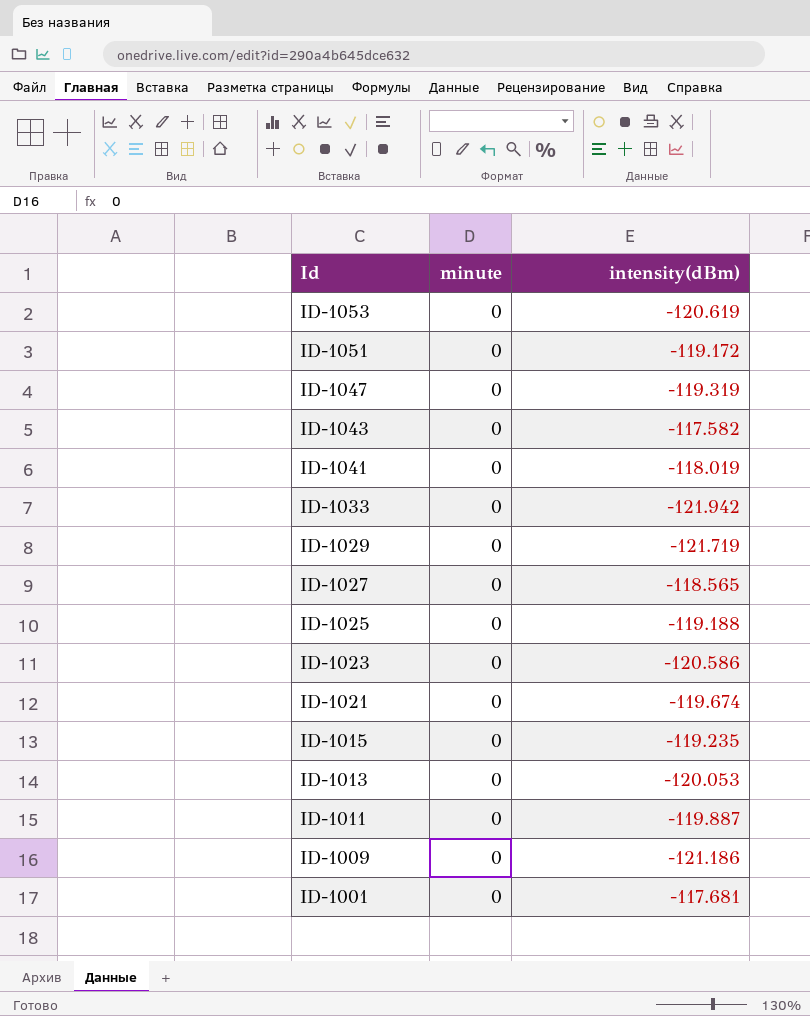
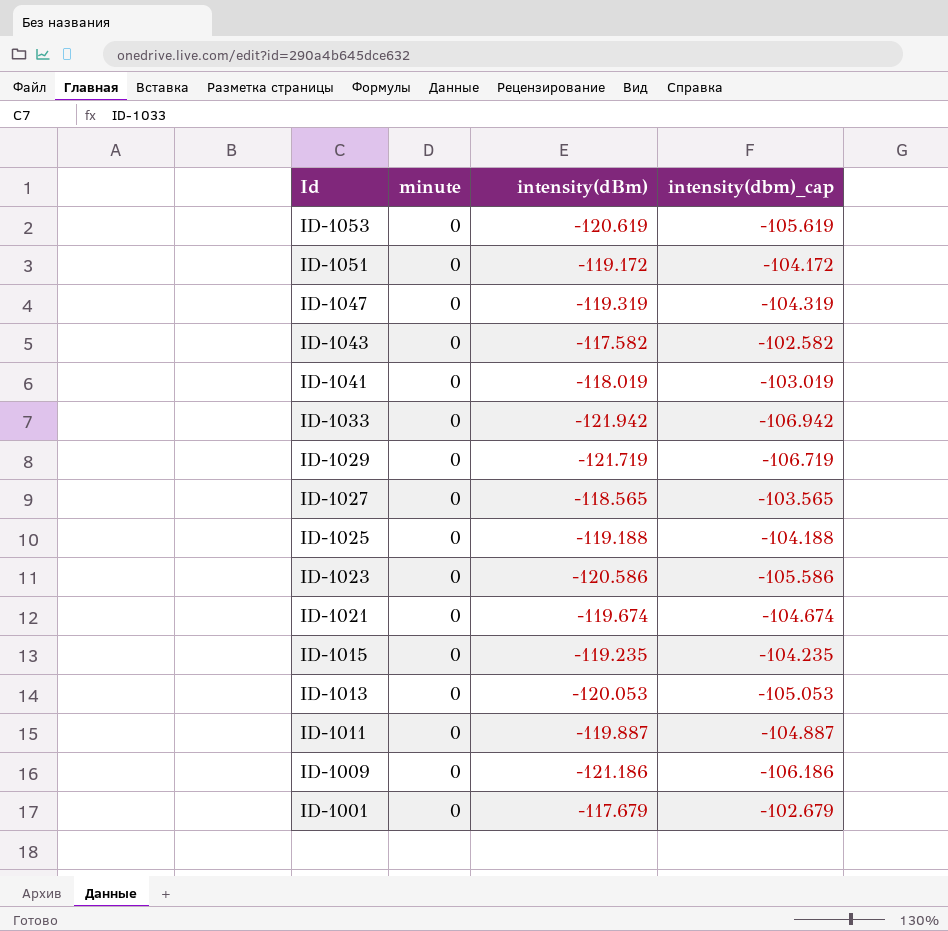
column intensity(dbm)_cap | formula: none -> [intensity(dBm)] + 15
ID-1001 | intensity(dBm): -117.681 -> -117.679

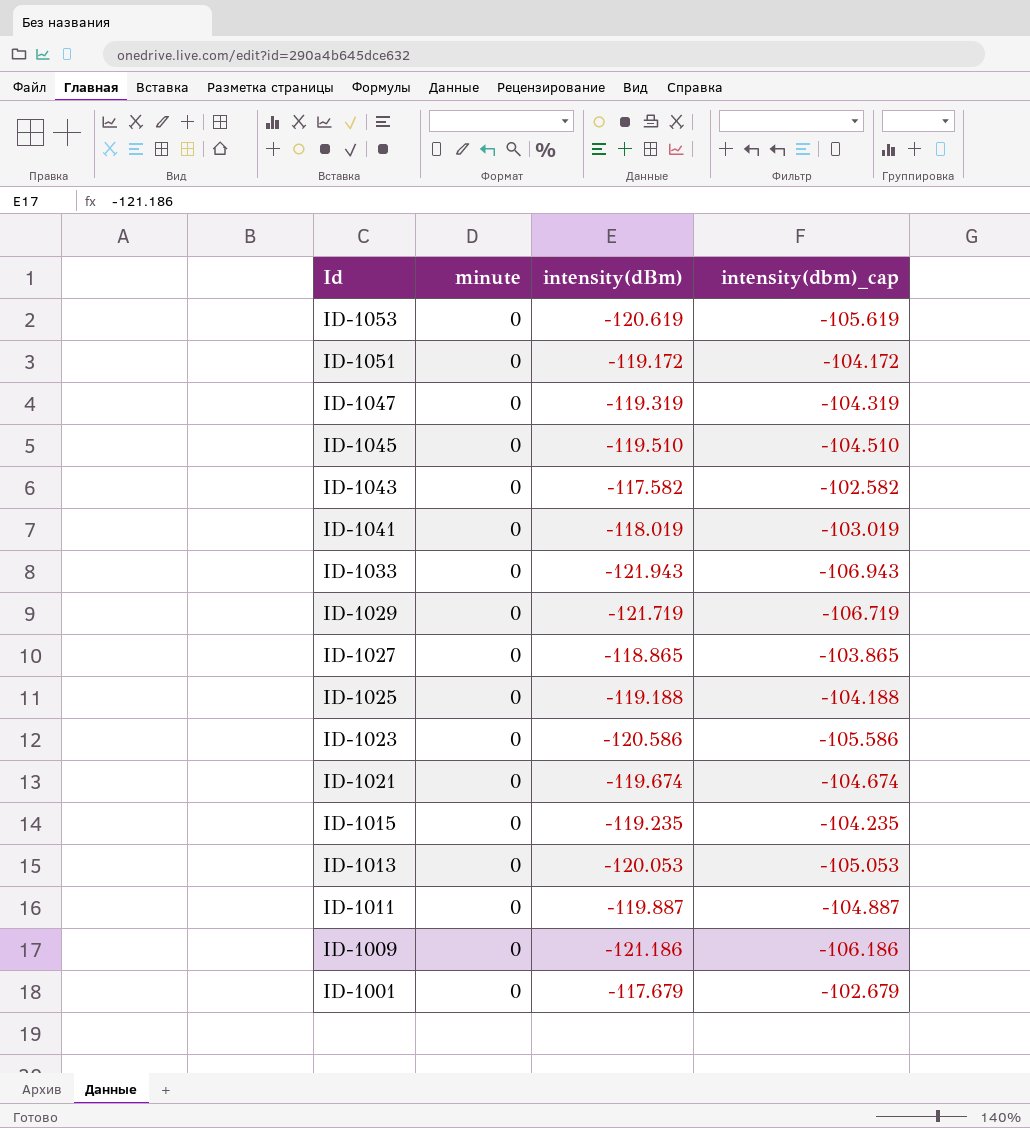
row ID-1045: none -> 0 | -119.510 | -104.510
ID-1033 | intensity(dBm): -121.942 -> -121.943
ID-1033 | intensity(dbm)_cap: -106.942 -> -106.943
ID-1027 | intensity(dBm): -118.565 -> -118.865
ID-1027 | intensity(dbm)_cap: -103.565 -> -103.865

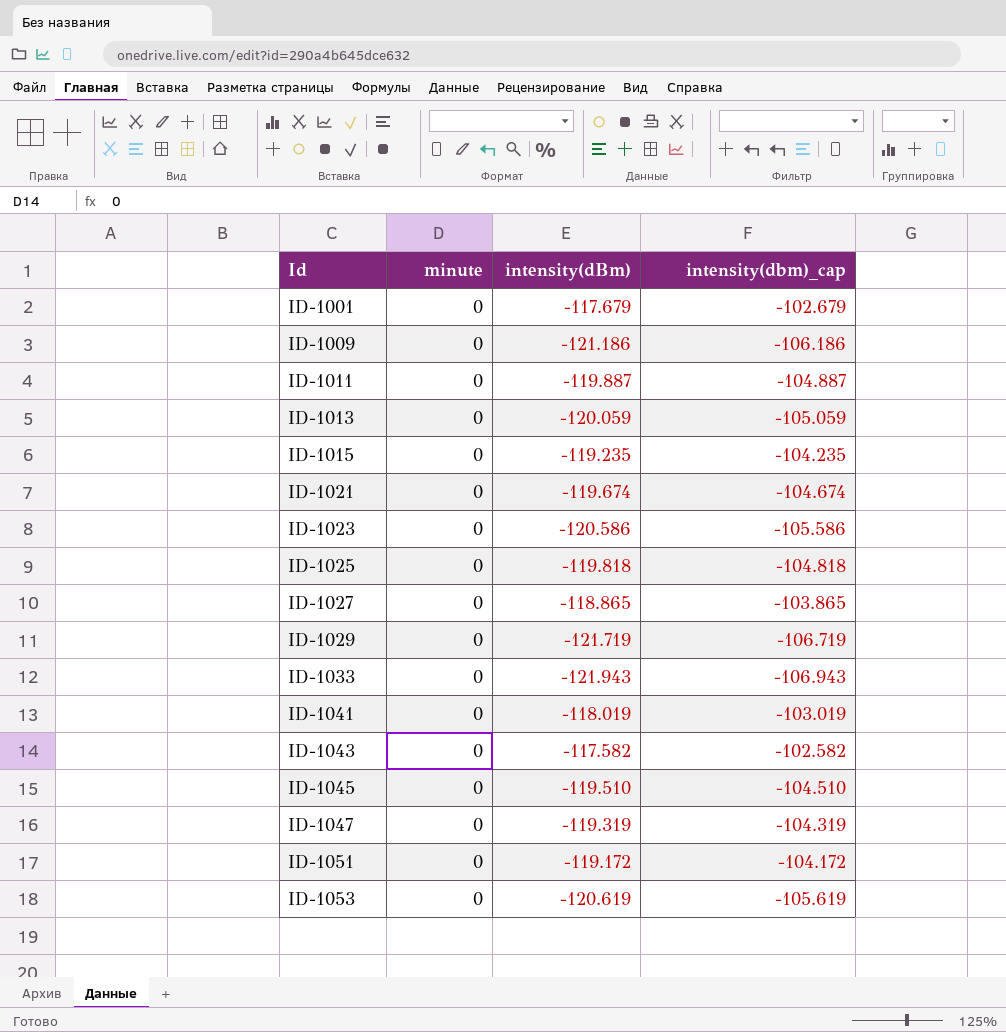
row order: Id descending -> Id ascending
ID-1013 | intensity(dBm): -120.053 -> -120.059
ID-1013 | intensity(dbm)_cap: -105.053 -> -105.059
ID-1025 | intensity(dBm): -119.188 -> -119.818
ID-1025 | intensity(dbm)_cap: -104.188 -> -104.818

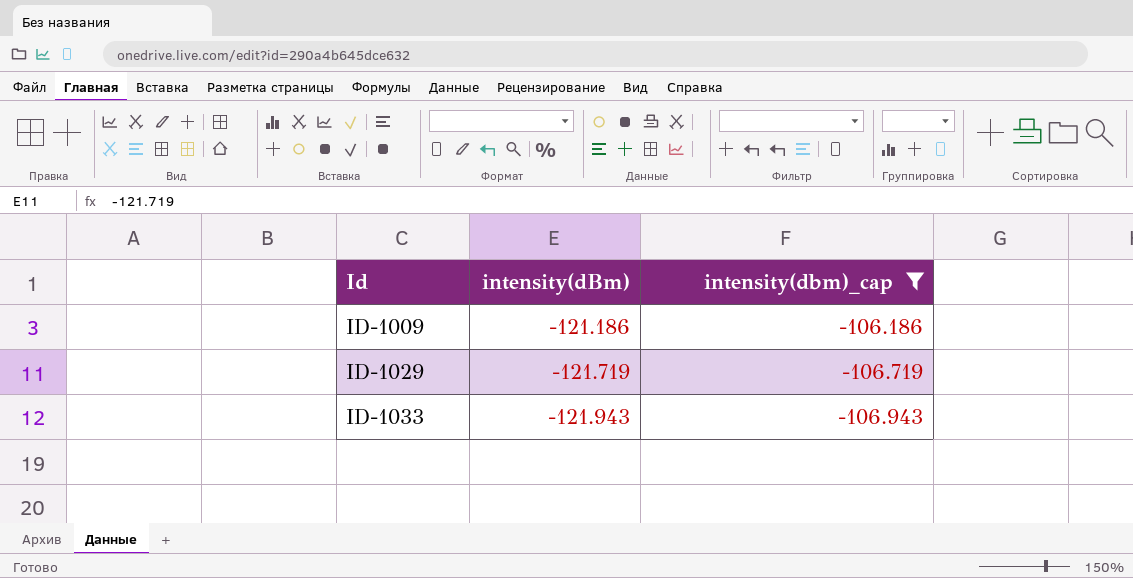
filter: none -> intensity(dbm)_cap <= -106.186
column minute | position: 2 -> none

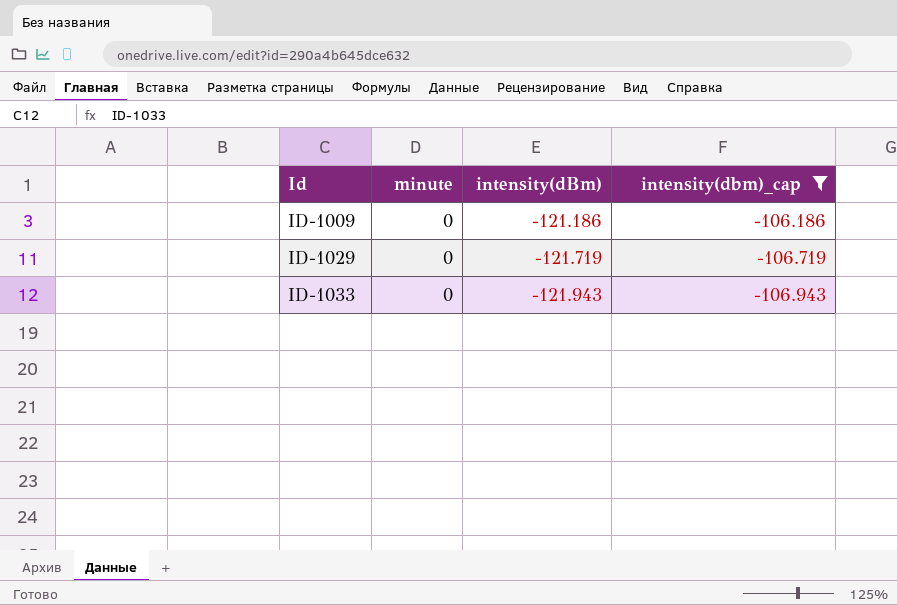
column minute | position: none -> 2

